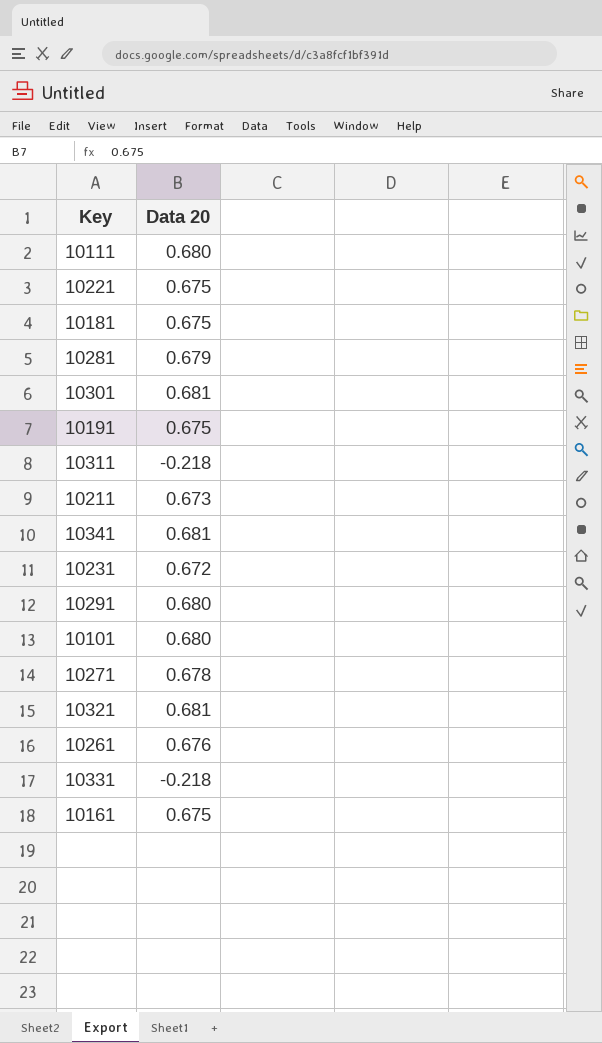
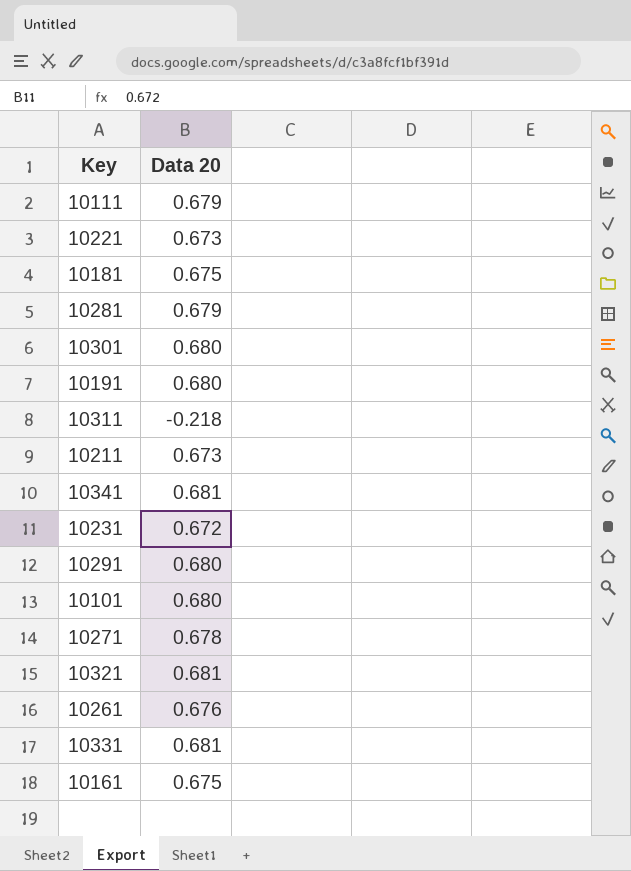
10111 | Data 20: 0.680 -> 0.679
10221 | Data 20: 0.675 -> 0.673
10301 | Data 20: 0.681 -> 0.680
10191 | Data 20: 0.675 -> 0.680
10331 | Data 20: -0.218 -> 0.681

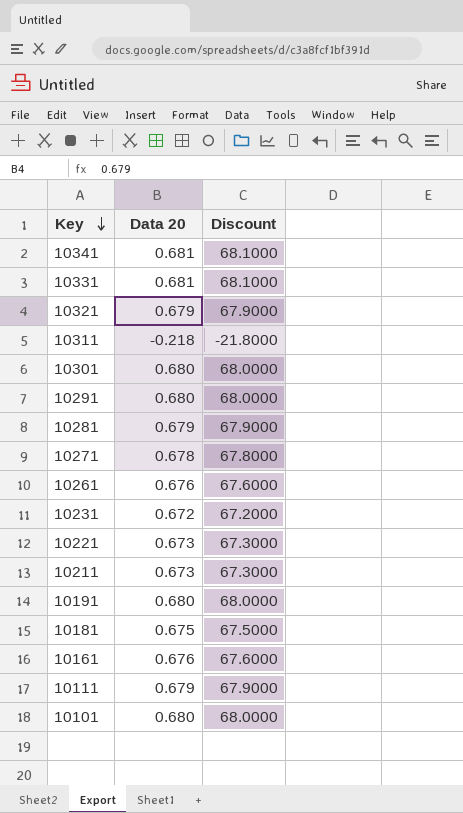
row order: none -> Key descending
column Discount | formula: none -> [Data 20] * 100
10321 | Data 20: 0.681 -> 0.679
10161 | Data 20: 0.675 -> 0.676

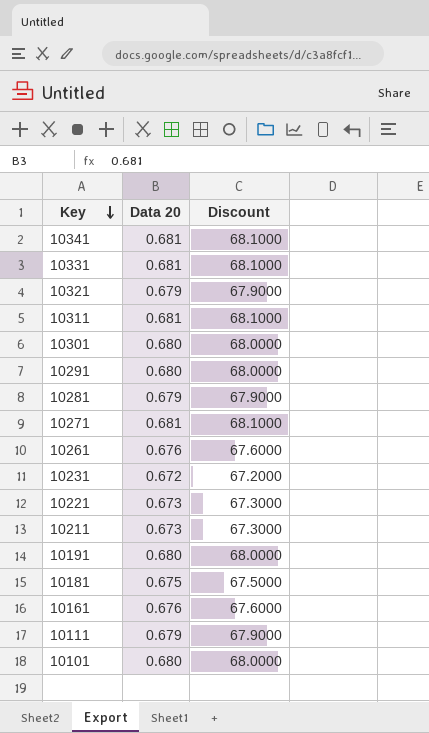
10311 | Data 20: -0.218 -> 0.681
10311 | Discount: -21.8000 -> 68.1000
10271 | Data 20: 0.678 -> 0.681
10271 | Discount: 67.8000 -> 68.1000

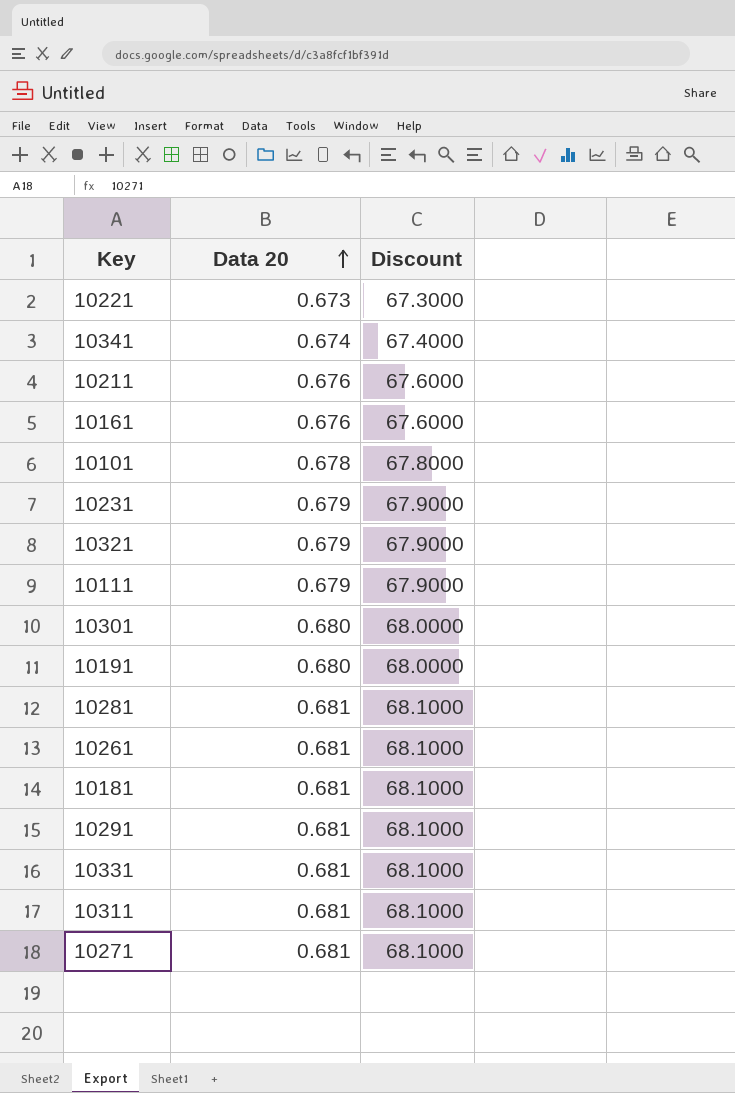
row order: Key descending -> Data 20 ascending
10341 | Data 20: 0.681 -> 0.674
10341 | Discount: 68.1000 -> 67.4000
10211 | Data 20: 0.673 -> 0.676
10211 | Discount: 67.3000 -> 67.6000
10101 | Data 20: 0.680 -> 0.678
10101 | Discount: 68.0000 -> 67.8000
10231 | Data 20: 0.672 -> 0.679
10231 | Discount: 67.2000 -> 67.9000
10281 | Data 20: 0.679 -> 0.681
10281 | Discount: 67.9000 -> 68.1000
10261 | Data 20: 0.676 -> 0.681
10261 | Discount: 67.6000 -> 68.1000
10181 | Data 20: 0.675 -> 0.681
10181 | Discount: 67.5000 -> 68.1000
10291 | Data 20: 0.680 -> 0.681
10291 | Discount: 68.0000 -> 68.1000

